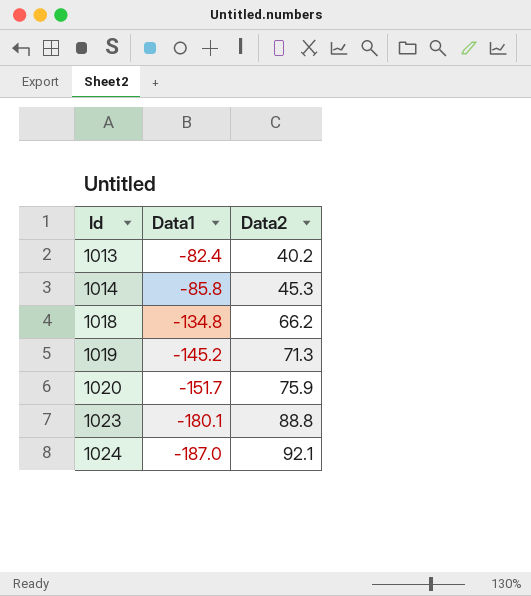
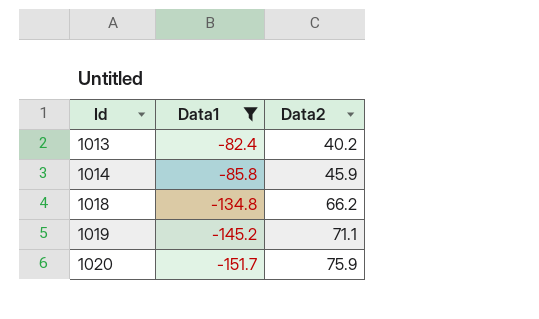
filter: none -> Data1 >= -151.7
1014 | Data2: 45.3 -> 45.9
1019 | Data2: 71.3 -> 71.1

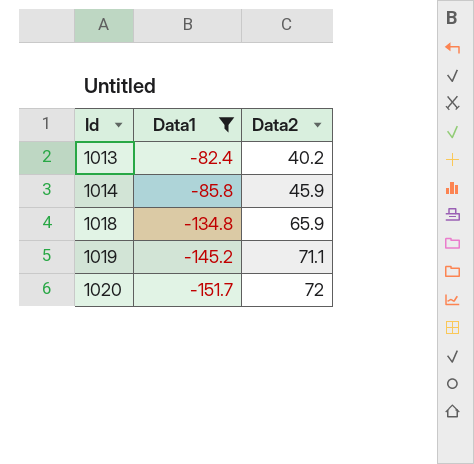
1018 | Data2: 66.2 -> 65.9
1020 | Data2: 75.9 -> 72

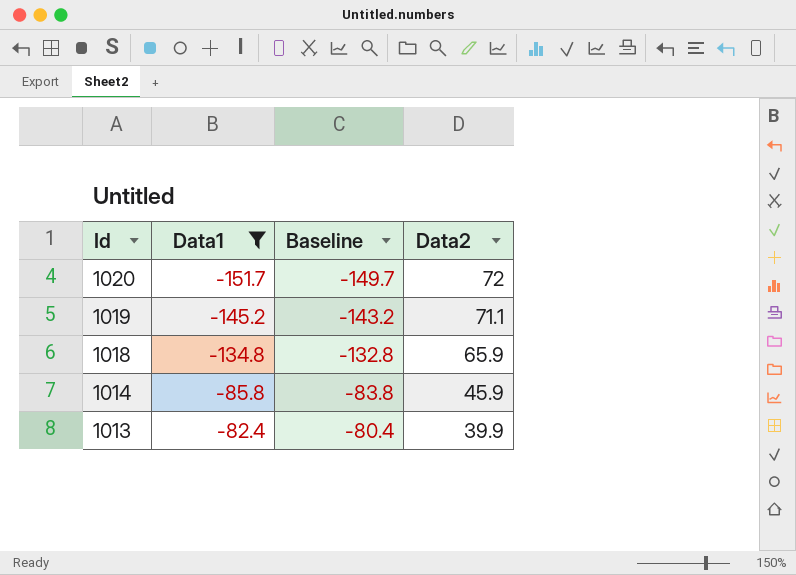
row order: Id ascending -> Id descending
column Baseline | formula: none -> [Data1] + 2
1013 | Data2: 40.2 -> 39.9

